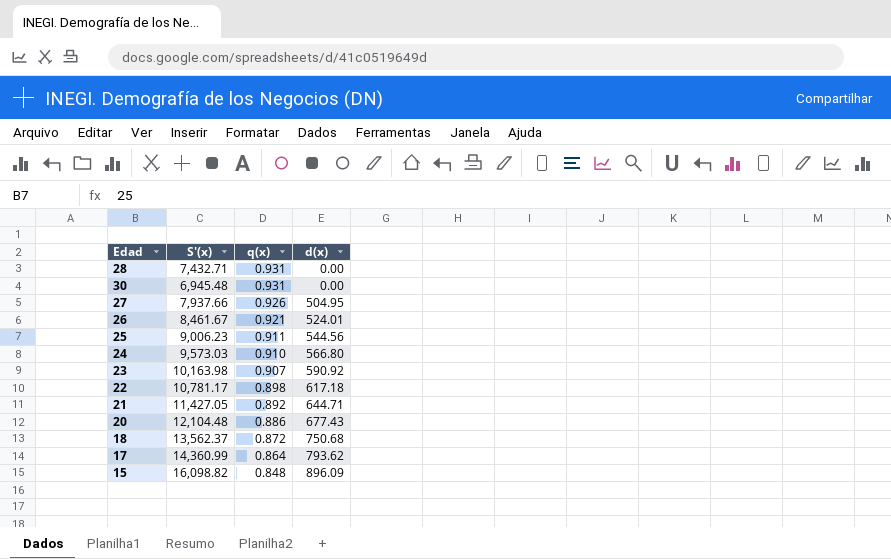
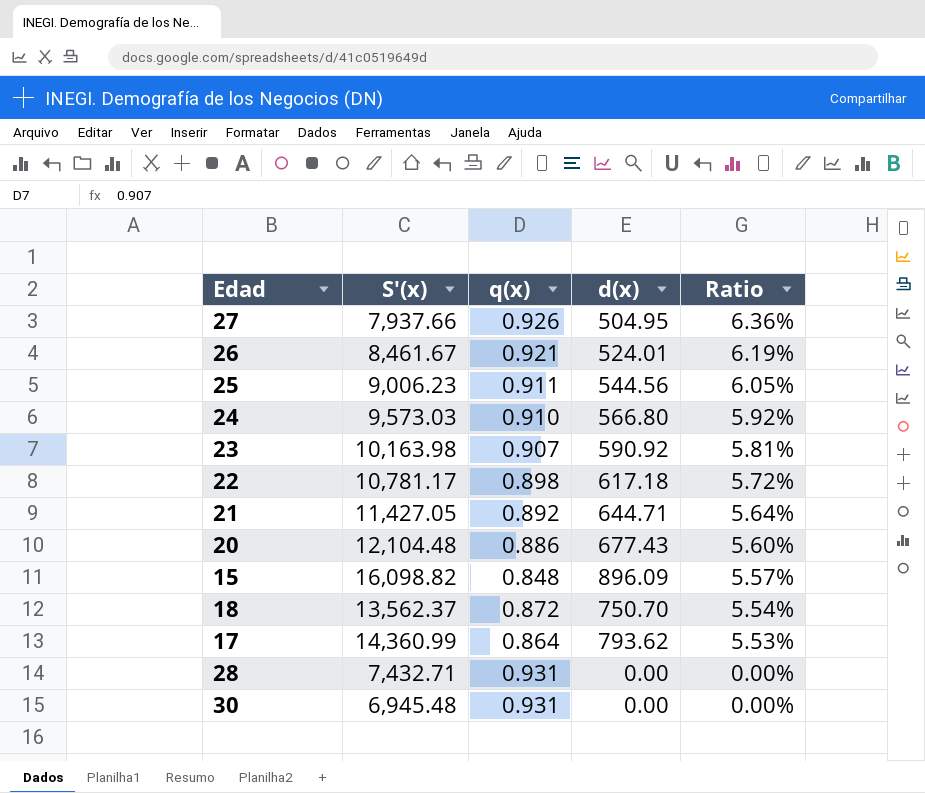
row order: q(x) descending -> Ratio descending
column Ratio | formula: none -> [d(x)] / [S'(x)]
18 | d(x): 750.68 -> 750.70

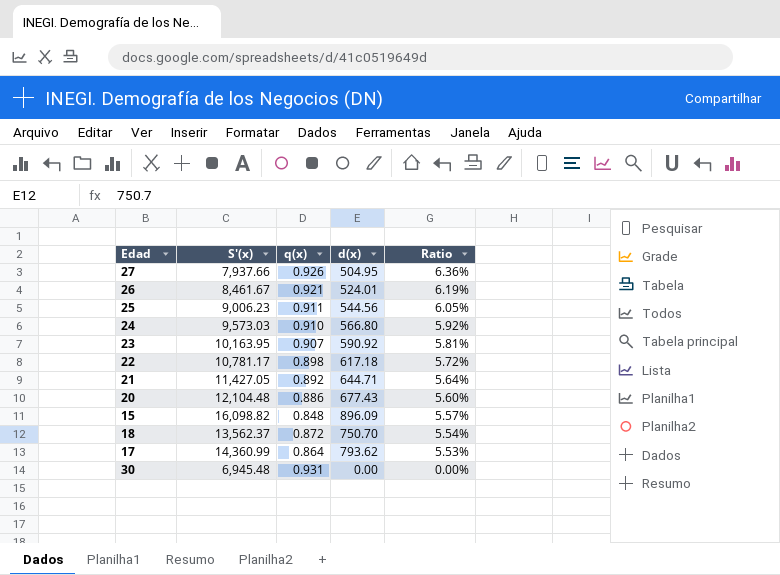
row 28: 7,432.71 | 0.931 | 0.00 | 0.00% -> none
23 | S'(x): 10,163.98 -> 10,163.95

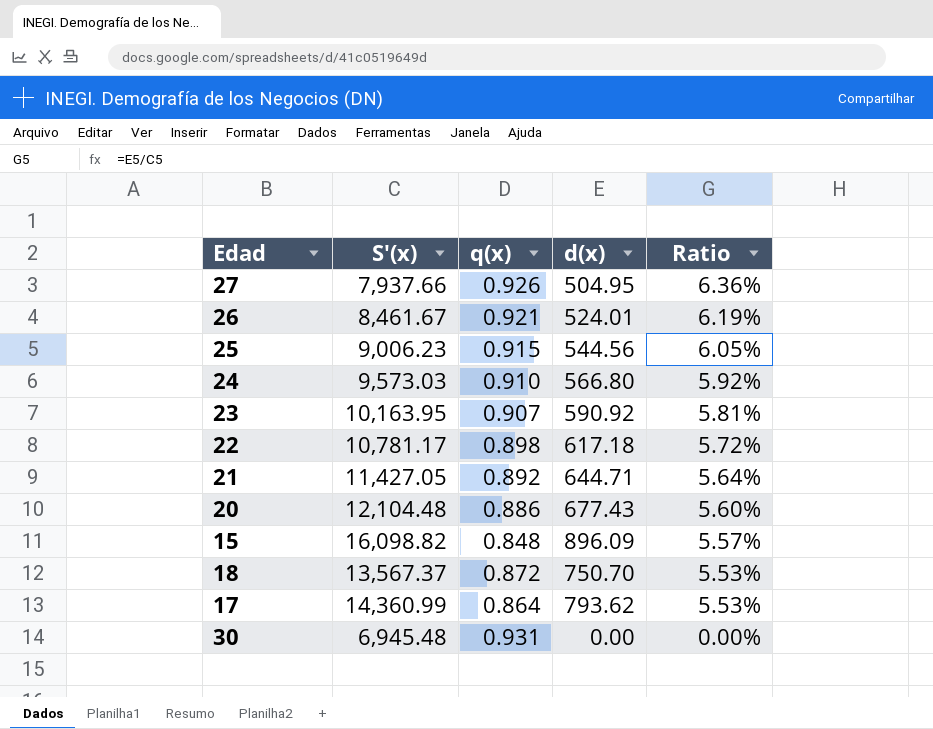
25 | q(x): 0.911 -> 0.915
18 | S'(x): 13,562.37 -> 13,567.37
18 | Ratio: 5.54% -> 5.53%

